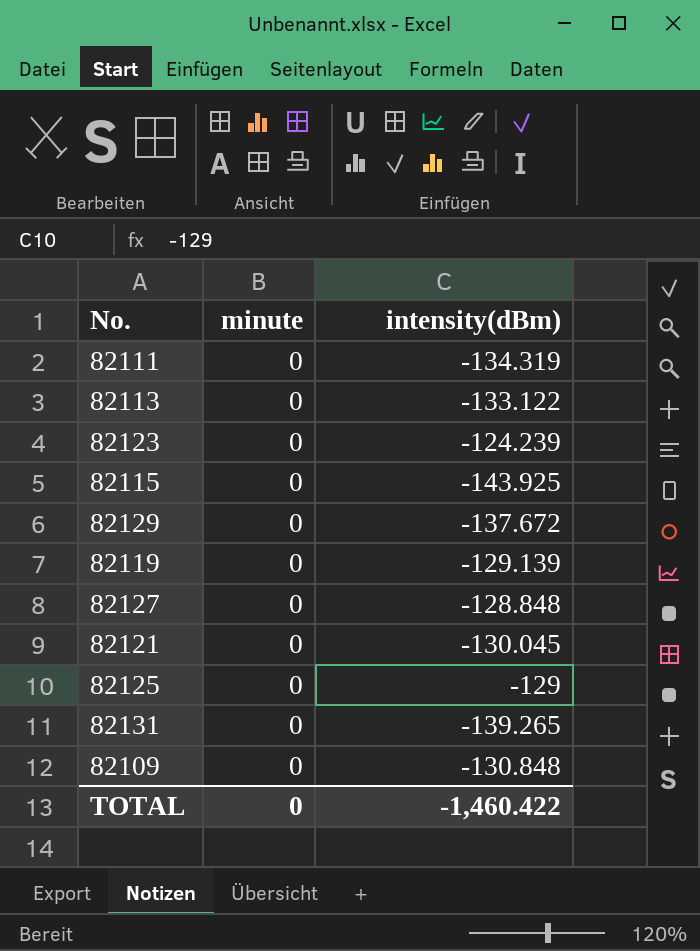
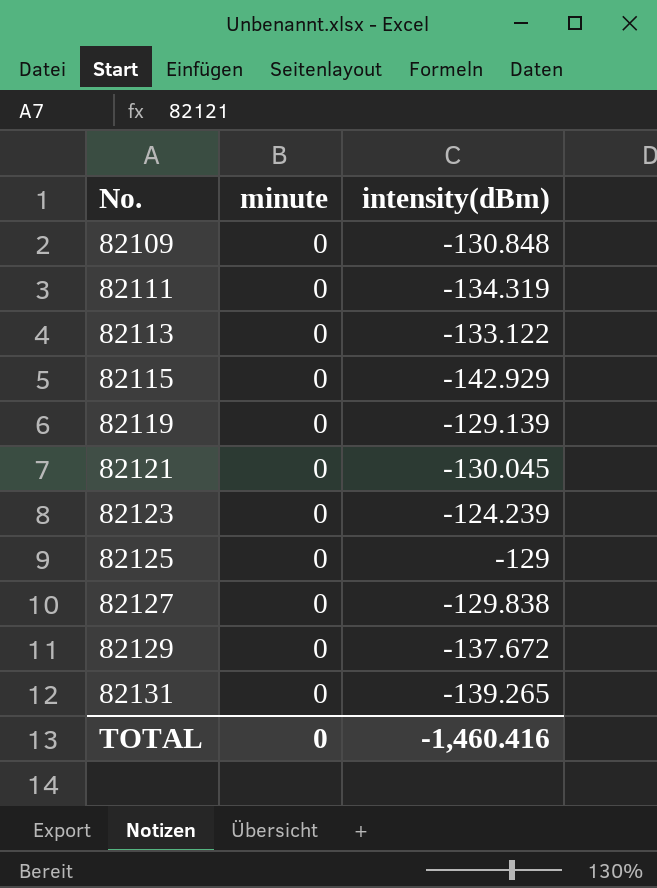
row order: none -> No. ascending
82115 | intensity(dBm): -143.925 -> -142.929
82127 | intensity(dBm): -128.848 -> -129.838
TOTAL | intensity(dBm): -1,460.422 -> -1,460.416

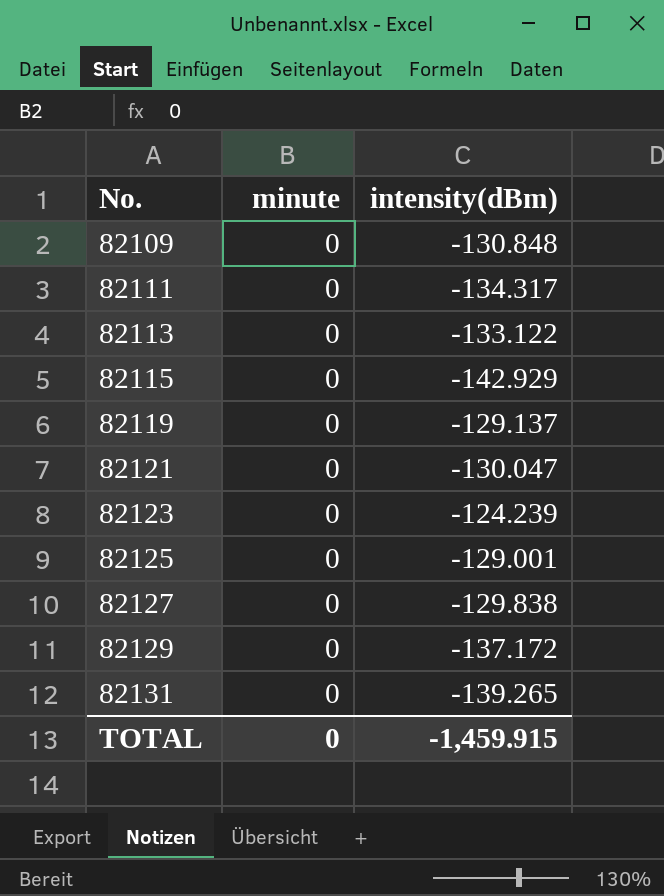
82111 | intensity(dBm): -134.319 -> -134.317
82119 | intensity(dBm): -129.139 -> -129.137
82121 | intensity(dBm): -130.045 -> -130.047
82125 | intensity(dBm): -129 -> -129.001
82129 | intensity(dBm): -137.672 -> -137.172
TOTAL | intensity(dBm): -1,460.416 -> -1,459.915

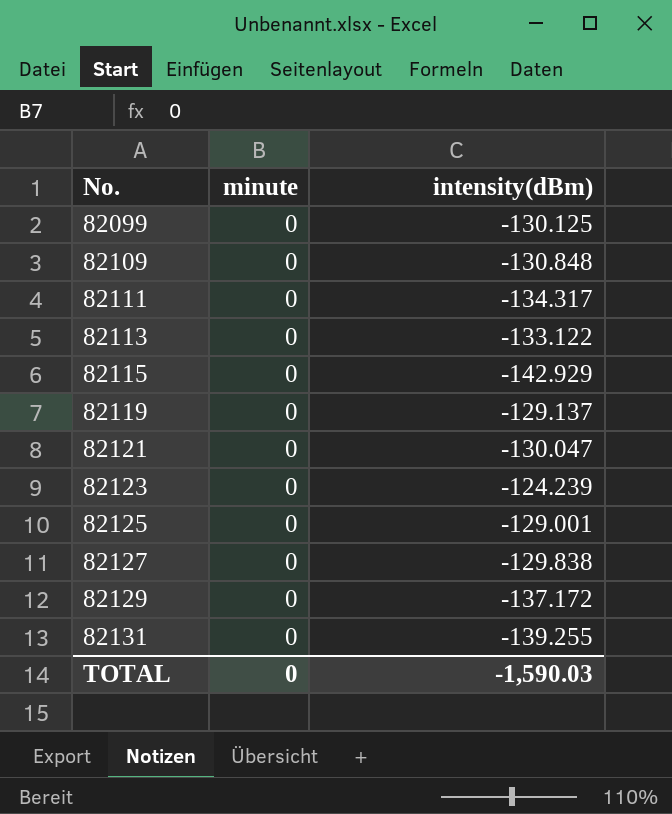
row 82099: none -> 0 | -130.125
82131 | intensity(dBm): -139.265 -> -139.255
TOTAL | intensity(dBm): -1,459.915 -> -1,590.03

